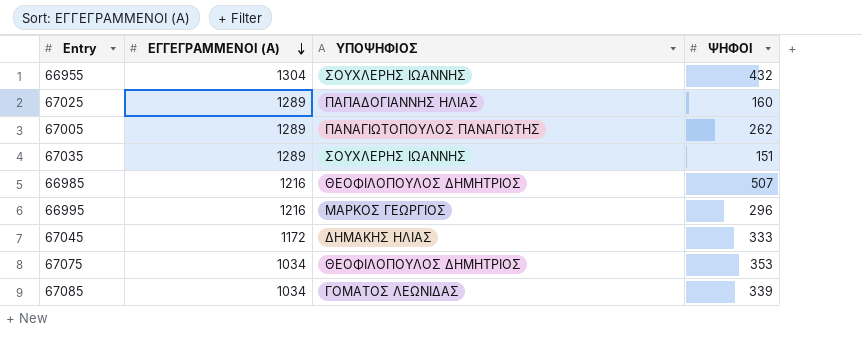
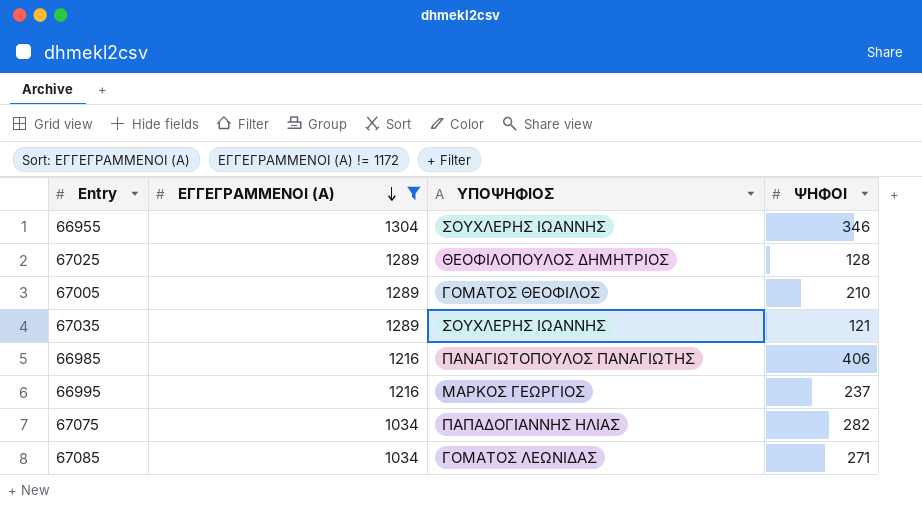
filter: none -> ΕΓΓΕΓΡΑΜΜΕΝΟΙ (Α) != 1172
66955 | ΨΗΦΟΙ: 432 -> 346
67025 | ΥΠΟΨΗΦΙΟΣ: ΠΑΠΑΔΟΓΙΑΝΝΗΣ ΗΛΙΑΣ -> ΘΕΟΦΙΛΟΠΟΥΛΟΣ ΔΗΜΗΤΡΙΟΣ
67025 | ΨΗΦΟΙ: 160 -> 128
67005 | ΥΠΟΨΗΦΙΟΣ: ΠΑΝΑΓΙΩΤΟΠΟΥΛΟΣ ΠΑΝΑΓΙΩΤΗΣ -> ΓΟΜΑΤΟΣ ΘΕΟΦΙΛΟΣ
67005 | ΨΗΦΟΙ: 262 -> 210
67035 | ΨΗΦΟΙ: 151 -> 121
66985 | ΥΠΟΨΗΦΙΟΣ: ΘΕΟΦΙΛΟΠΟΥΛΟΣ ΔΗΜΗΤΡΙΟΣ -> ΠΑΝΑΓΙΩΤΟΠΟΥΛΟΣ ΠΑΝΑΓΙΩΤΗΣ
66985 | ΨΗΦΟΙ: 507 -> 406
66995 | ΨΗΦΟΙ: 296 -> 237
67075 | ΥΠΟΨΗΦΙΟΣ: ΘΕΟΦΙΛΟΠΟΥΛΟΣ ΔΗΜΗΤΡΙΟΣ -> ΠΑΠΑΔΟΓΙΑΝΝΗΣ ΗΛΙΑΣ
67075 | ΨΗΦΟΙ: 353 -> 282
67085 | ΨΗΦΟΙ: 339 -> 271

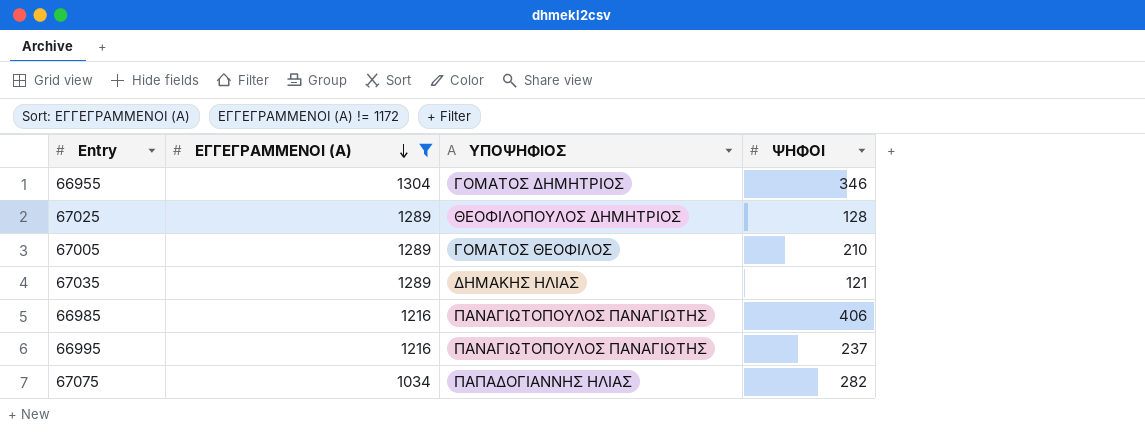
row 67085: 1034 | ΓΟΜΑΤΟΣ ΛΕΩΝΙΔΑΣ | 271 -> none
66955 | ΥΠΟΨΗΦΙΟΣ: ΣΟΥΧΛΕΡΗΣ ΙΩΑΝΝΗΣ -> ΓΟΜΑΤΟΣ ΔΗΜΗΤΡΙΟΣ
67035 | ΥΠΟΨΗΦΙΟΣ: ΣΟΥΧΛΕΡΗΣ ΙΩΑΝΝΗΣ -> ΔΗΜΑΚΗΣ ΗΛΙΑΣ
66995 | ΥΠΟΨΗΦΙΟΣ: ΜΑΡΚΟΣ ΓΕΩΡΓΙΟΣ -> ΠΑΝΑΓΙΩΤΟΠΟΥΛΟΣ ΠΑΝΑΓΙΩΤΗΣ

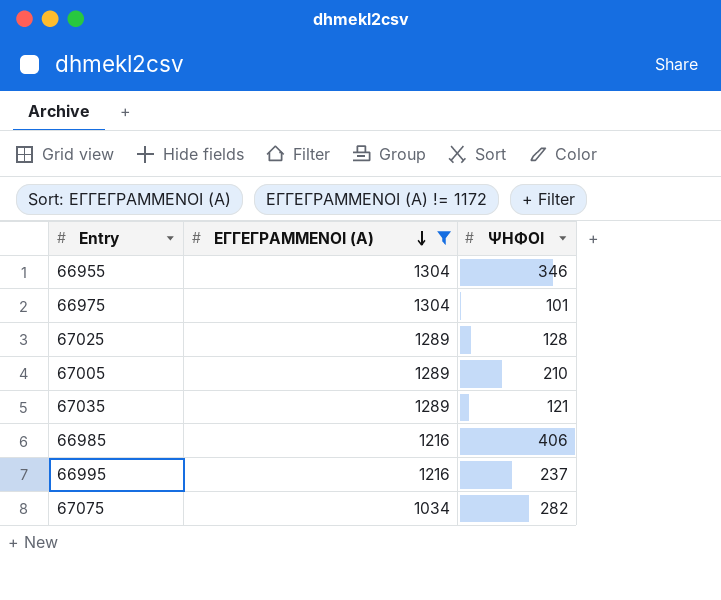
column ΥΠΟΨΗΦΙΟΣ | position: 3 -> none
row 66975: none -> 1304 | 101

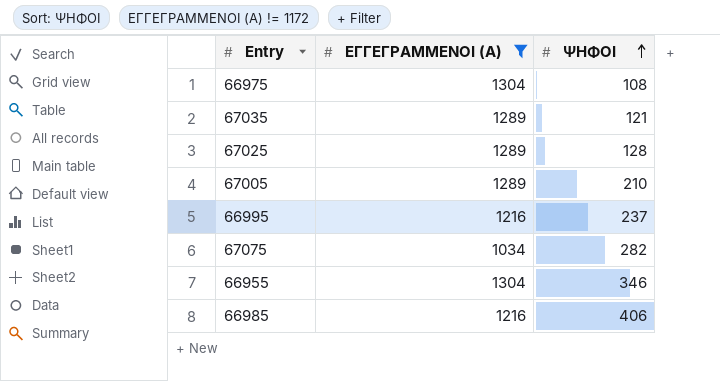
row order: ΕΓΓΕΓΡΑΜΜΕΝΟΙ (Α) descending -> ΨΗΦΟΙ ascending
66975 | ΨΗΦΟΙ: 101 -> 108

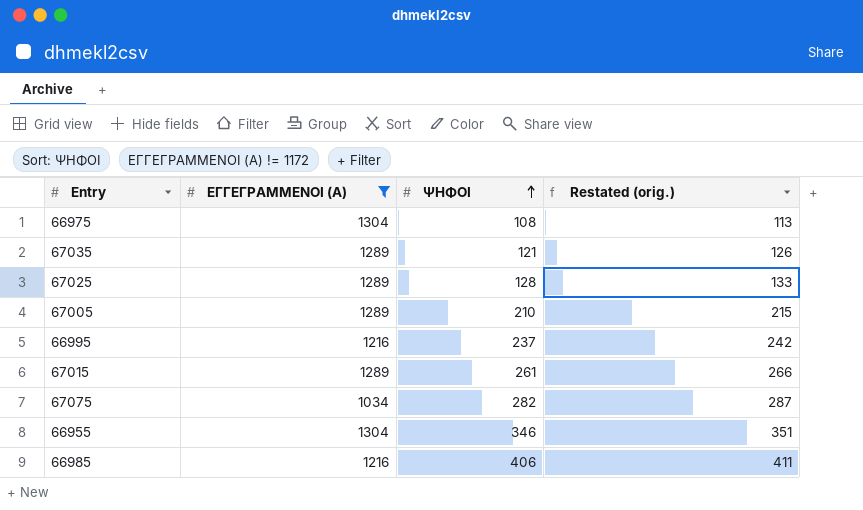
column Restated (orig.) | formula: none -> [ΨΗΦΟΙ] + 5
row 67015: none -> 1289 | 261 | 266

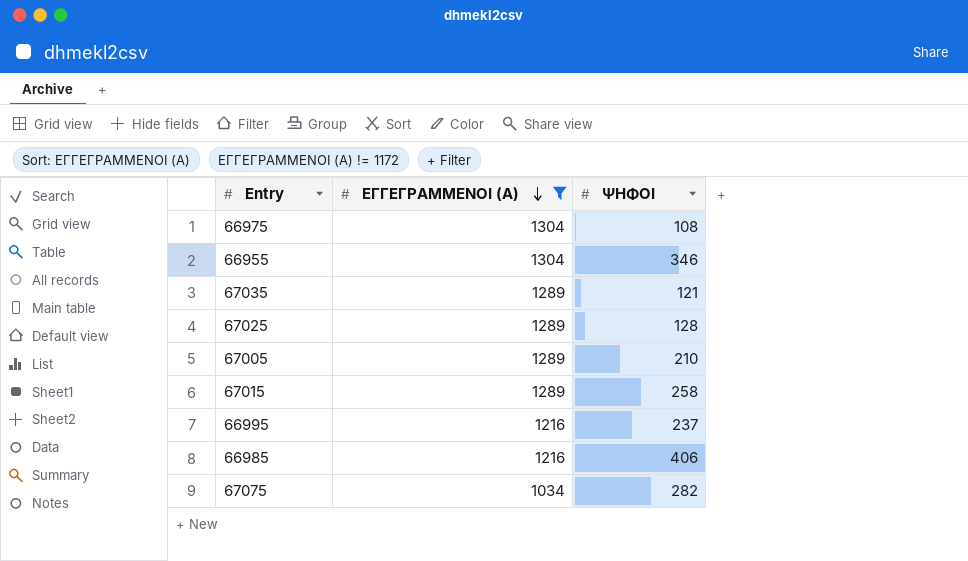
row order: ΨΗΦΟΙ ascending -> ΕΓΓΕΓΡΑΜΜΕΝΟΙ (Α) descending
column Restated (orig.) | formula: [ΨΗΦΟΙ] + 5 -> none
67015 | ΨΗΦΟΙ: 261 -> 258

